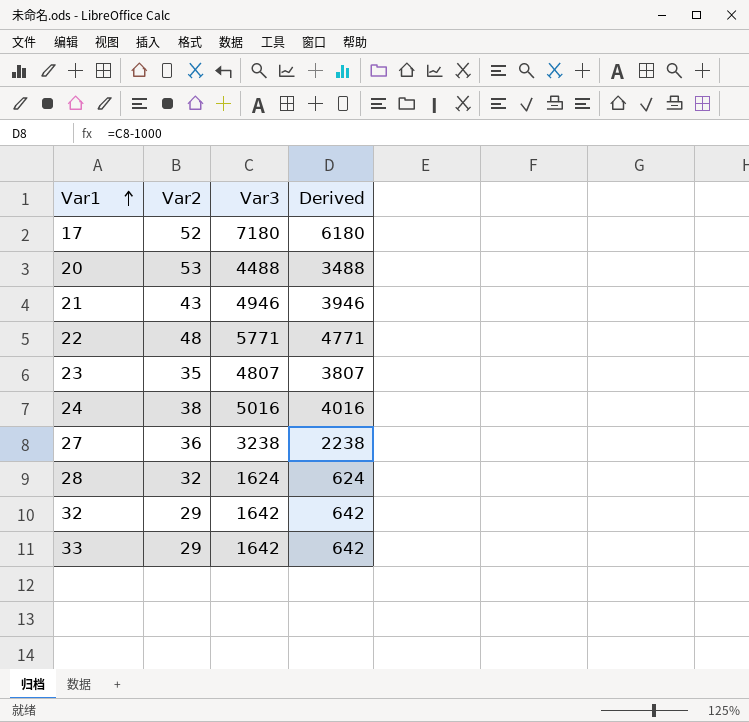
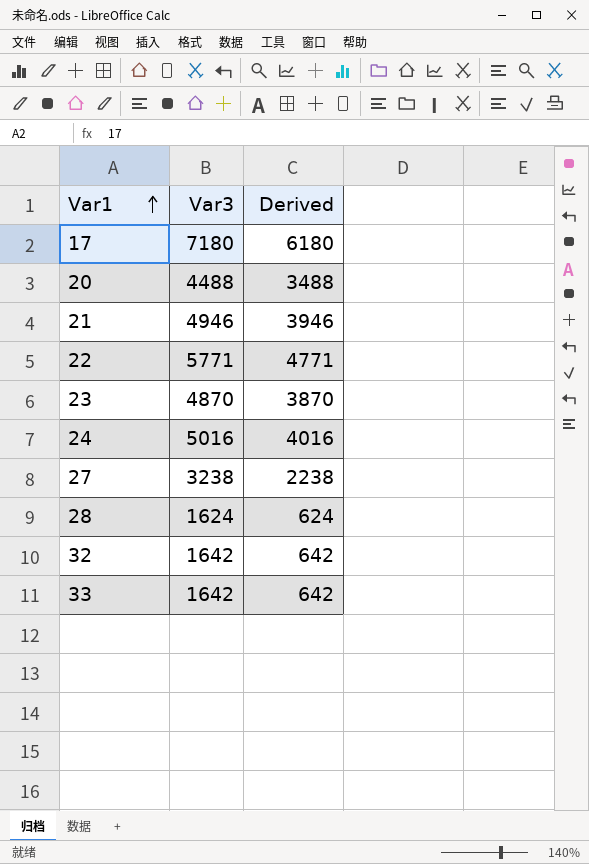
column Var2 | position: 2 -> none
23 | Var3: 4807 -> 4870
23 | Derived: 3807 -> 3870

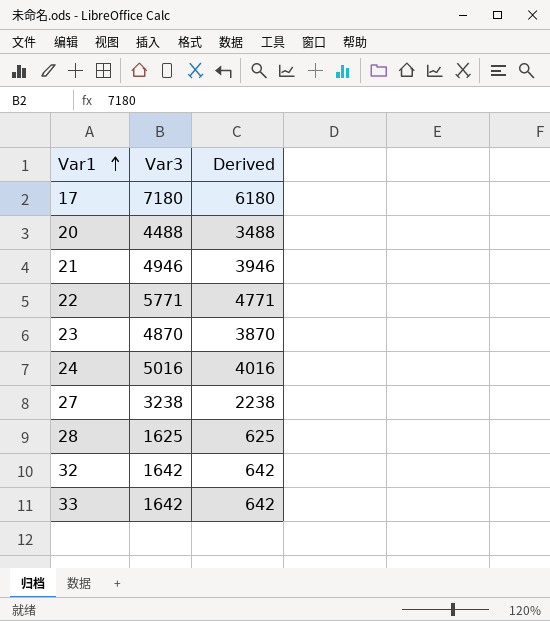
28 | Var3: 1624 -> 1625
28 | Derived: 624 -> 625

